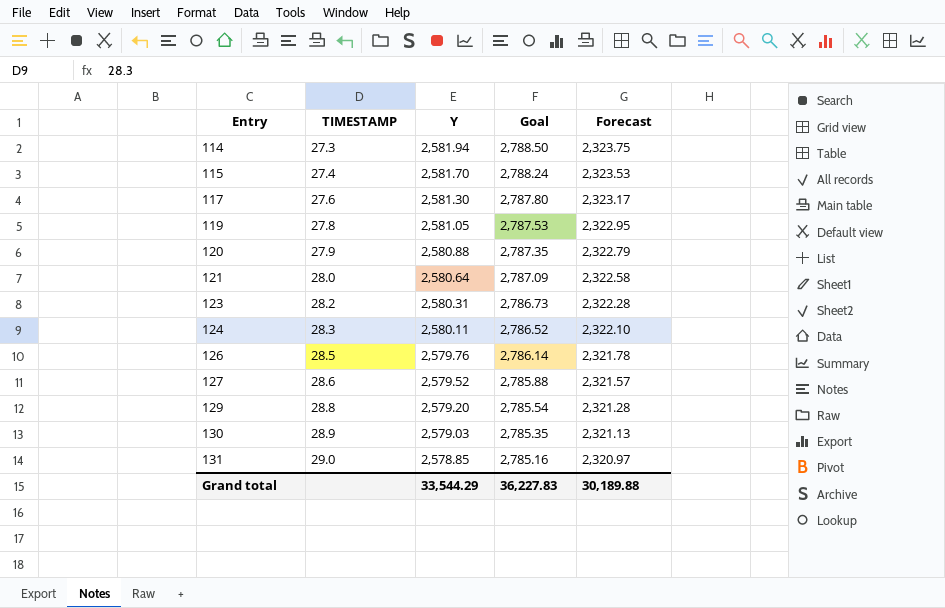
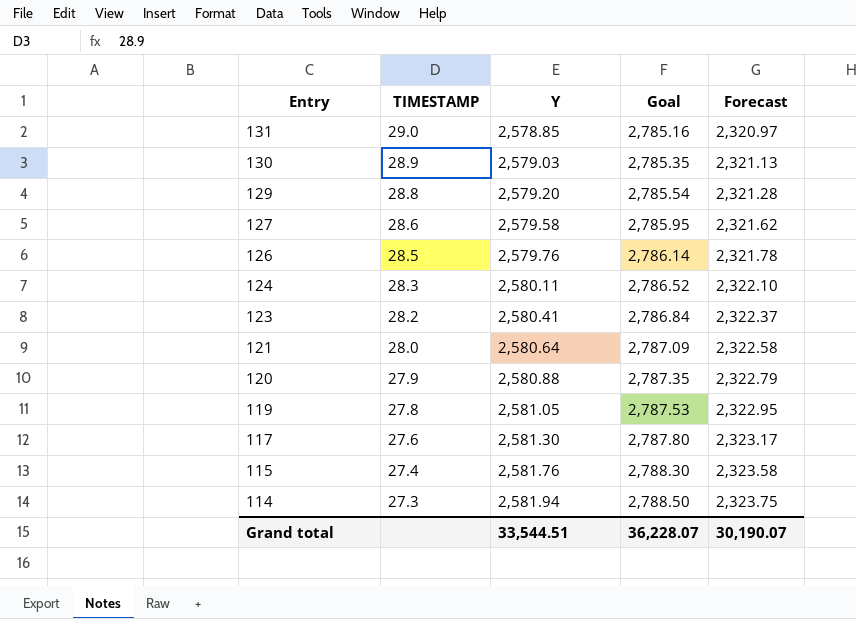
row order: Entry ascending -> Entry descending
127 | Y: 2,579.52 -> 2,579.58
127 | Goal: 2,785.88 -> 2,785.95
127 | Forecast: 2,321.57 -> 2,321.62
123 | Y: 2,580.31 -> 2,580.41
123 | Goal: 2,786.73 -> 2,786.84
123 | Forecast: 2,322.28 -> 2,322.37
115 | Y: 2,581.70 -> 2,581.76
115 | Goal: 2,788.24 -> 2,788.30
115 | Forecast: 2,323.53 -> 2,323.58
Grand total | Y: 33,544.29 -> 33,544.51
Grand total | Goal: 36,227.83 -> 36,228.07
Grand total | Forecast: 30,189.88 -> 30,190.07

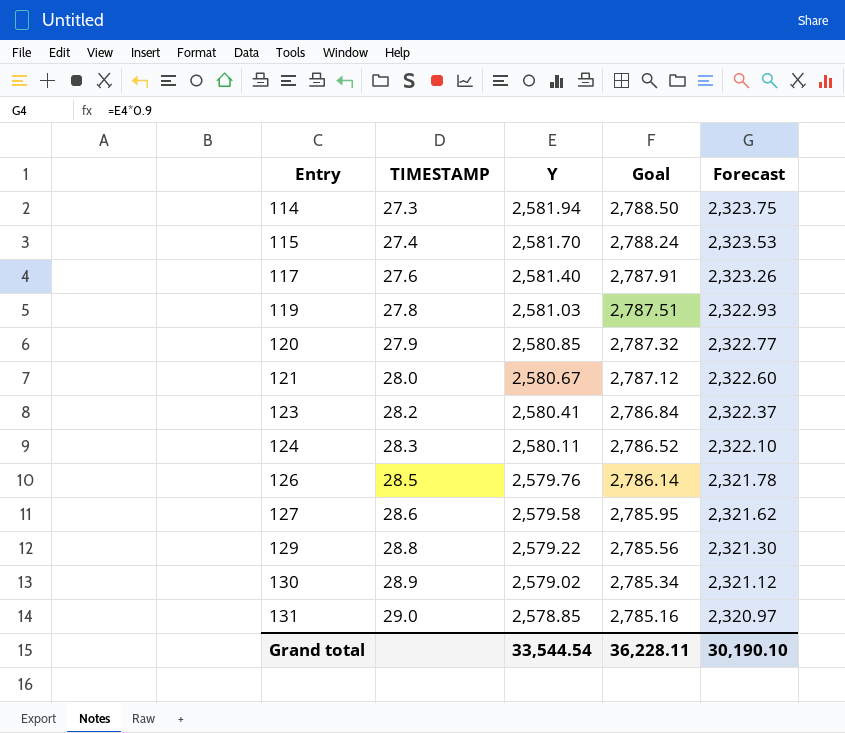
row order: Entry descending -> Entry ascending
115 | Y: 2,581.76 -> 2,581.70
115 | Goal: 2,788.30 -> 2,788.24
115 | Forecast: 2,323.58 -> 2,323.53
117 | Y: 2,581.30 -> 2,581.40
117 | Goal: 2,787.80 -> 2,787.91
117 | Forecast: 2,323.17 -> 2,323.26
119 | Y: 2,581.05 -> 2,581.03
119 | Goal: 2,787.53 -> 2,787.51
119 | Forecast: 2,322.95 -> 2,322.93
120 | Y: 2,580.88 -> 2,580.85
120 | Goal: 2,787.35 -> 2,787.32
120 | Forecast: 2,322.79 -> 2,322.77
121 | Y: 2,580.64 -> 2,580.67
121 | Goal: 2,787.09 -> 2,787.12
121 | Forecast: 2,322.58 -> 2,322.60
129 | Y: 2,579.20 -> 2,579.22
129 | Goal: 2,785.54 -> 2,785.56
129 | Forecast: 2,321.28 -> 2,321.30
130 | Y: 2,579.03 -> 2,579.02
130 | Goal: 2,785.35 -> 2,785.34
130 | Forecast: 2,321.13 -> 2,321.12
Grand total | Y: 33,544.51 -> 33,544.54
Grand total | Goal: 36,228.07 -> 36,228.11
Grand total | Forecast: 30,190.07 -> 30,190.10

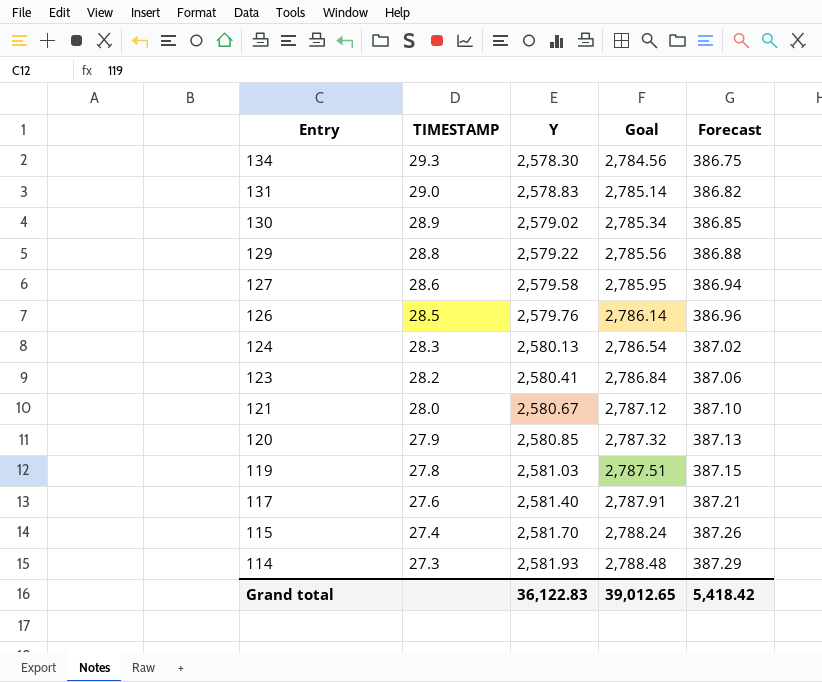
row order: Entry ascending -> Entry descending
column Forecast | formula: [Y] * 0.9 -> [Y] * 0.15
row 134: none -> 29.3 | 2,578.30 | 2,784.56 | 386.75
131 | Y: 2,578.85 -> 2,578.83
131 | Goal: 2,785.16 -> 2,785.14
124 | Y: 2,580.11 -> 2,580.13
124 | Goal: 2,786.52 -> 2,786.54
114 | Y: 2,581.94 -> 2,581.93
114 | Goal: 2,788.50 -> 2,788.48
Grand total | Y: 33,544.54 -> 36,122.83
Grand total | Goal: 36,228.11 -> 39,012.65
Grand total | Forecast: 30,190.10 -> 5,418.42

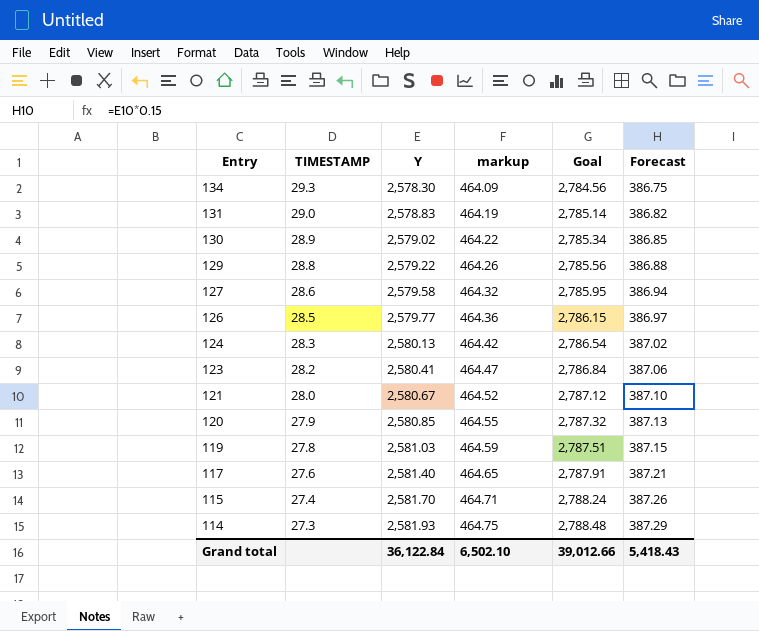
column markup | formula: none -> [Y] * 0.18
126 | Y: 2,579.76 -> 2,579.77
126 | Goal: 2,786.14 -> 2,786.15
126 | Forecast: 386.96 -> 386.97
Grand total | Y: 36,122.83 -> 36,122.84
Grand total | Goal: 39,012.65 -> 39,012.66
Grand total | Forecast: 5,418.42 -> 5,418.43

